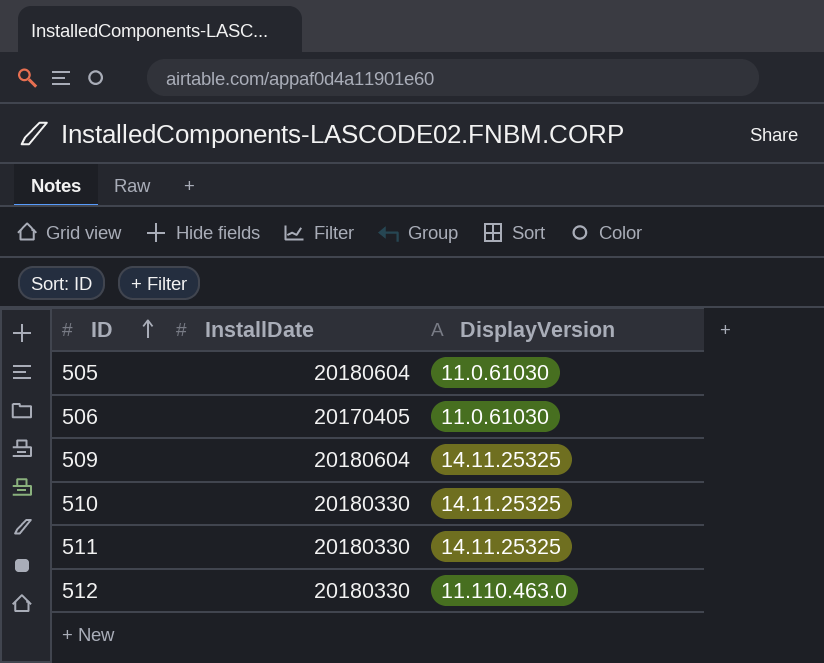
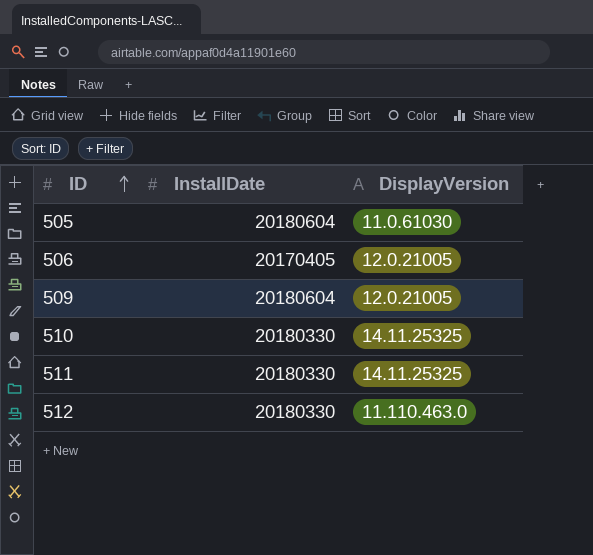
506 | DisplayVersion: 11.0.61030 -> 12.0.21005
509 | DisplayVersion: 14.11.25325 -> 12.0.21005

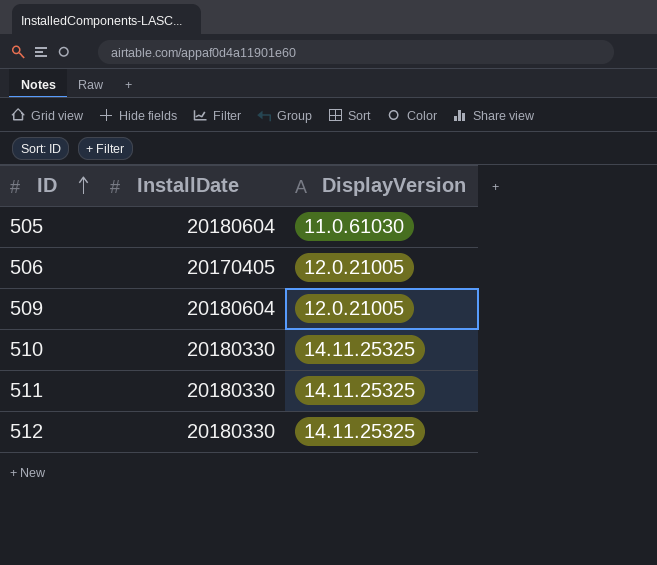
512 | DisplayVersion: 11.110.463.0 -> 14.11.25325

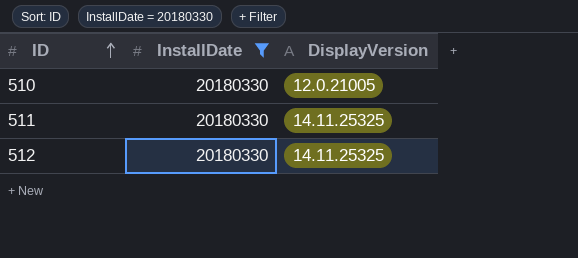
filter: none -> InstallDate = 20180330
510 | DisplayVersion: 14.11.25325 -> 12.0.21005

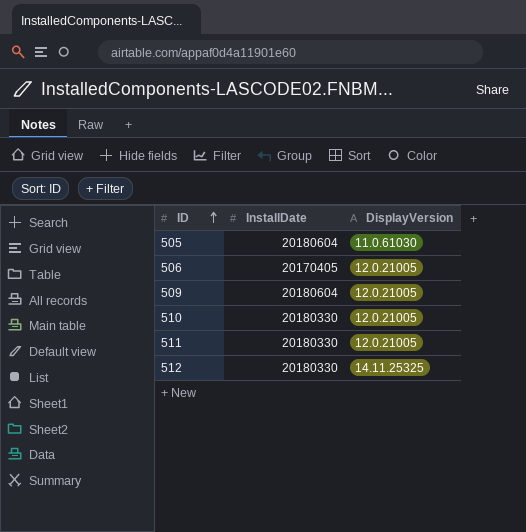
filter: InstallDate = 20180330 -> none
511 | DisplayVersion: 14.11.25325 -> 12.0.21005

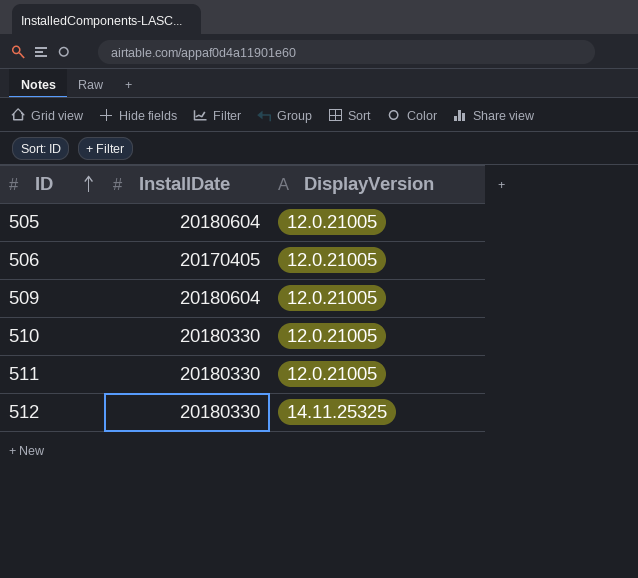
505 | DisplayVersion: 11.0.61030 -> 12.0.21005

